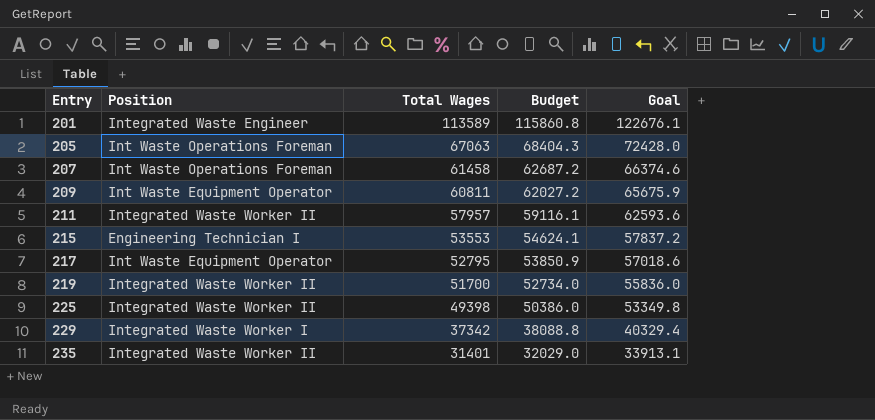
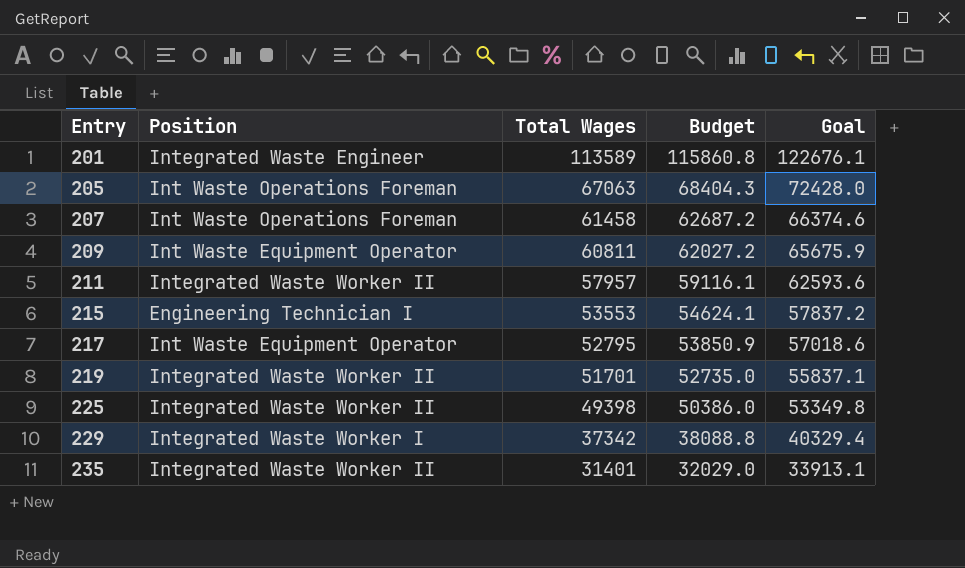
219 | Total Wages: 51700 -> 51701
219 | Budget: 52734.0 -> 52735.0
219 | Goal: 55836.0 -> 55837.1

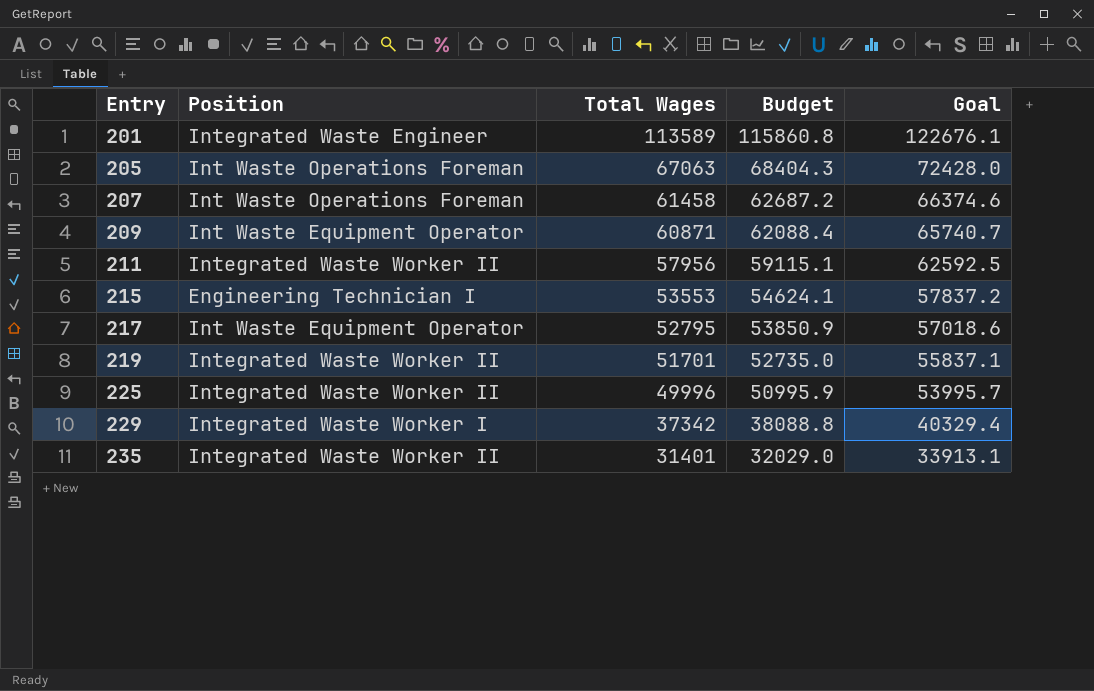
209 | Total Wages: 60811 -> 60871
209 | Budget: 62027.2 -> 62088.4
209 | Goal: 65675.9 -> 65740.7
211 | Total Wages: 57957 -> 57956
211 | Budget: 59116.1 -> 59115.1
211 | Goal: 62593.6 -> 62592.5
225 | Total Wages: 49398 -> 49996
225 | Budget: 50386.0 -> 50995.9
225 | Goal: 53349.8 -> 53995.7

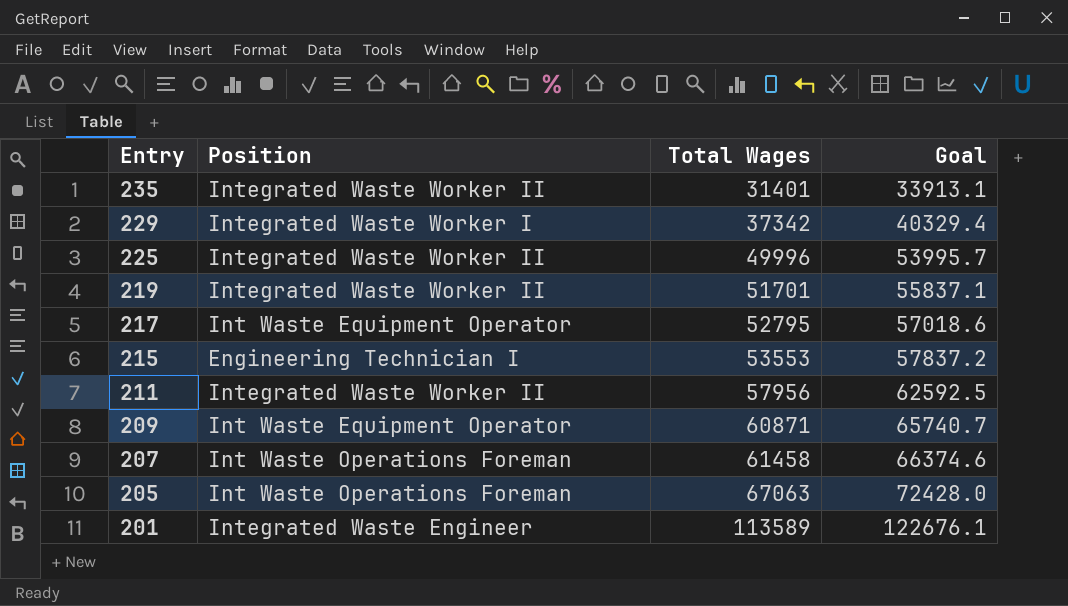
row order: Entry ascending -> Entry descending
column Budget | formula: [Total Wages] * 1.02 -> none

